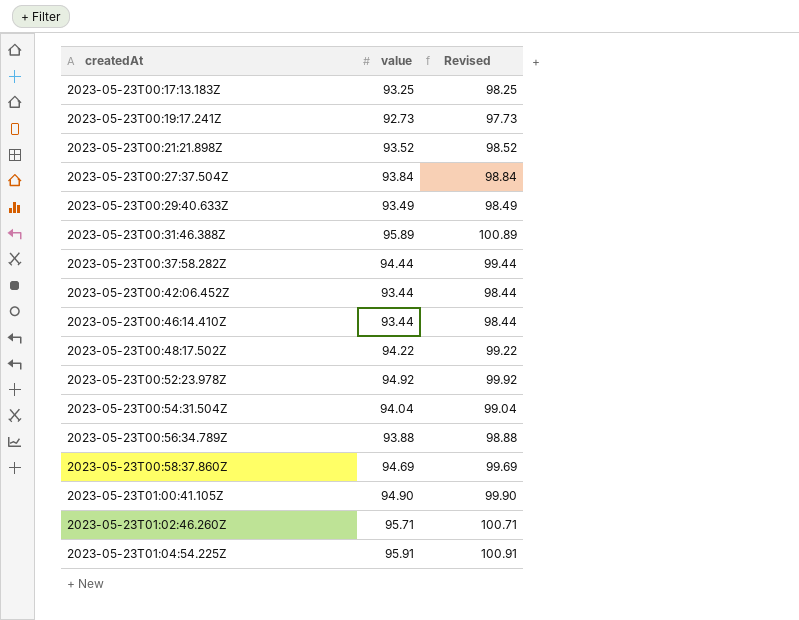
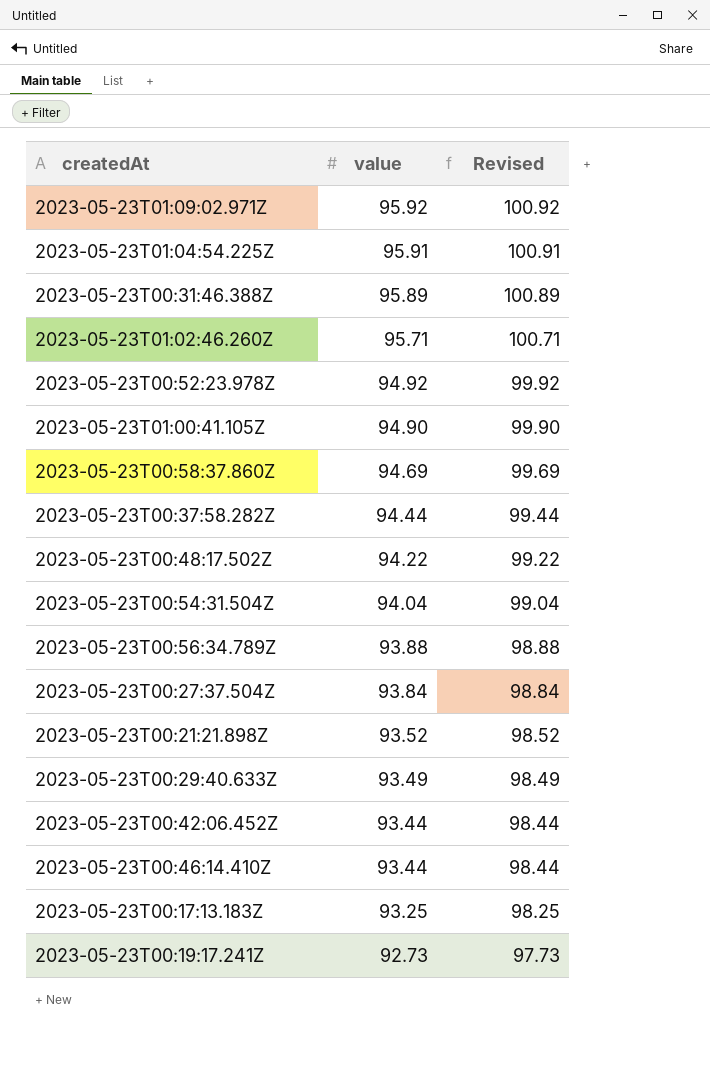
row order: createdAt ascending -> value descending
row 2023-05-23T01:09:02.971Z: none -> 95.92 | 100.92

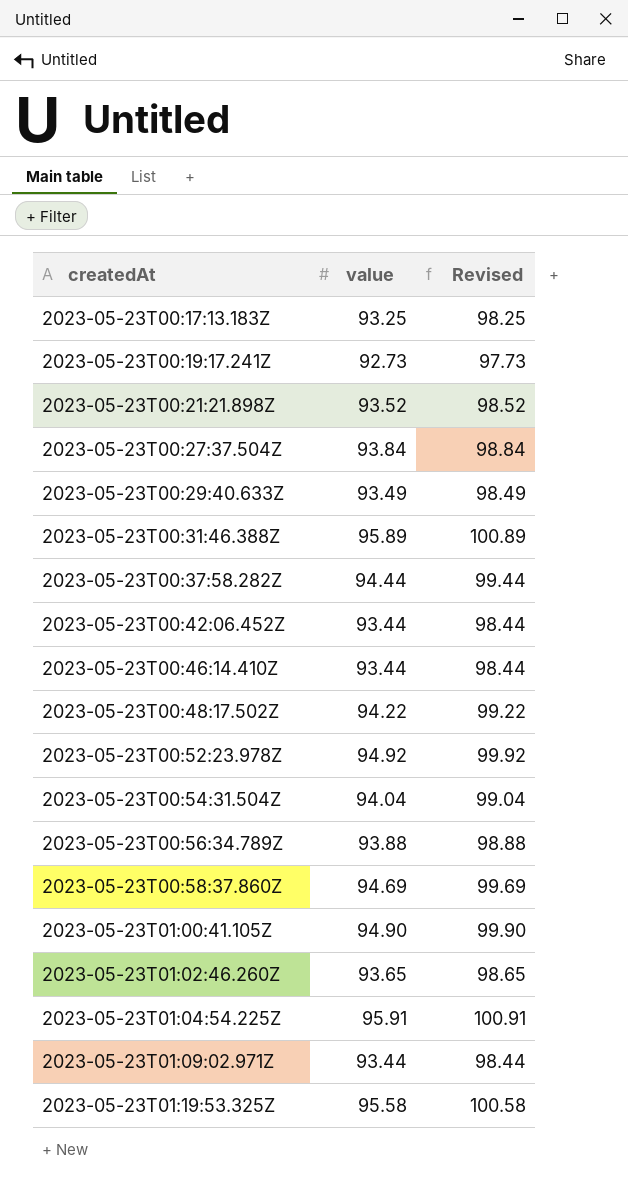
row order: value descending -> createdAt ascending
2023-05-23T01:02:46.260Z | value: 95.71 -> 93.65
2023-05-23T01:02:46.260Z | Revised: 100.71 -> 98.65
2023-05-23T01:09:02.971Z | value: 95.92 -> 93.44
2023-05-23T01:09:02.971Z | Revised: 100.92 -> 98.44
row 2023-05-23T01:19:53.325Z: none -> 95.58 | 100.58

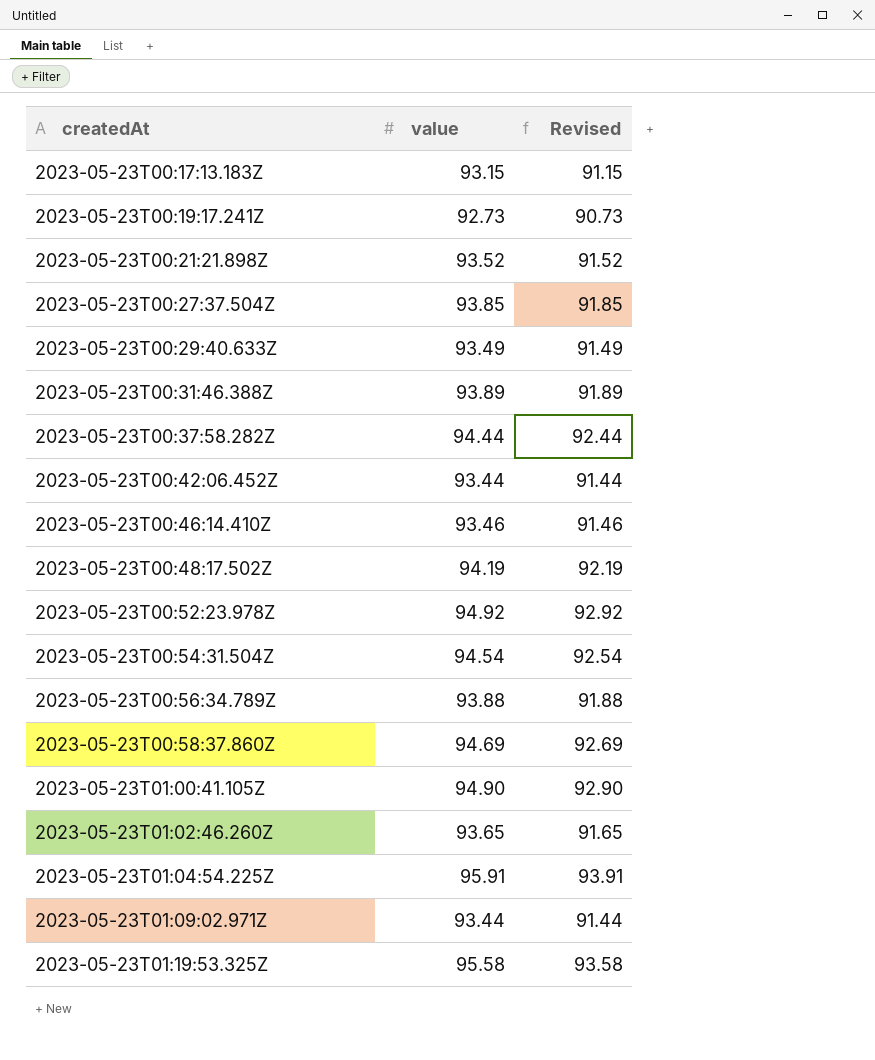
column Revised | formula: [value] + 5 -> [value] - 2
2023-05-23T00:17:13.183Z | value: 93.25 -> 93.15
2023-05-23T00:27:37.504Z | value: 93.84 -> 93.85
2023-05-23T00:31:46.388Z | value: 95.89 -> 93.89
2023-05-23T00:46:14.410Z | value: 93.44 -> 93.46
2023-05-23T00:48:17.502Z | value: 94.22 -> 94.19
2023-05-23T00:54:31.504Z | value: 94.04 -> 94.54

